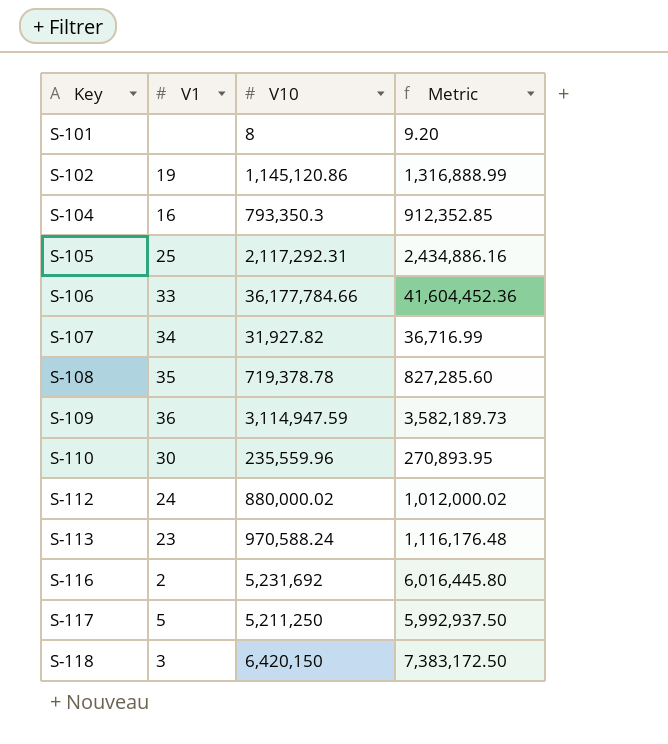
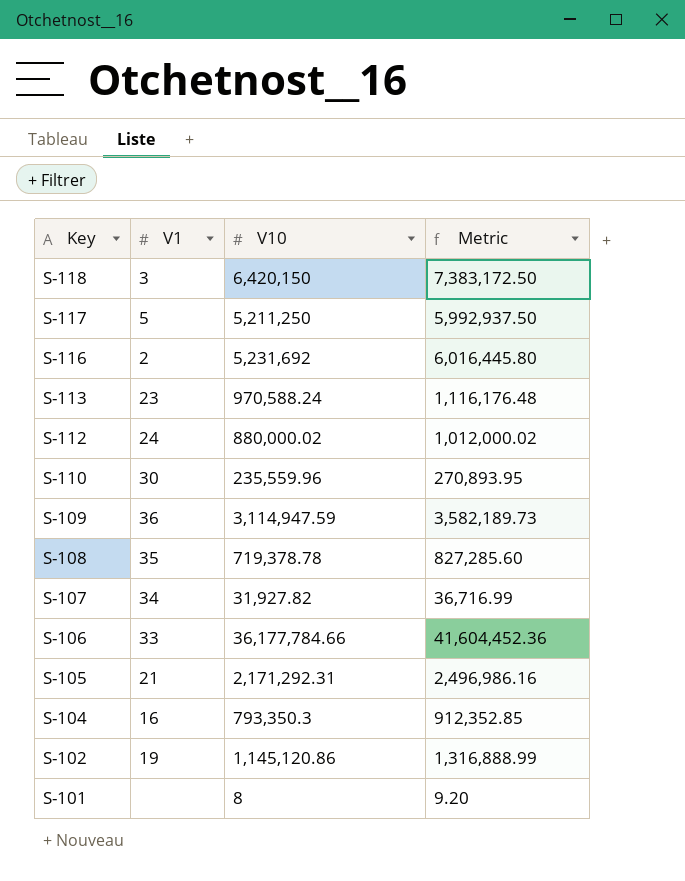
row order: Key ascending -> Key descending
S-105 | V1: 25 -> 21
S-105 | V10: 2,117,292.31 -> 2,171,292.31
S-105 | Metric: 2,434,886.16 -> 2,496,986.16

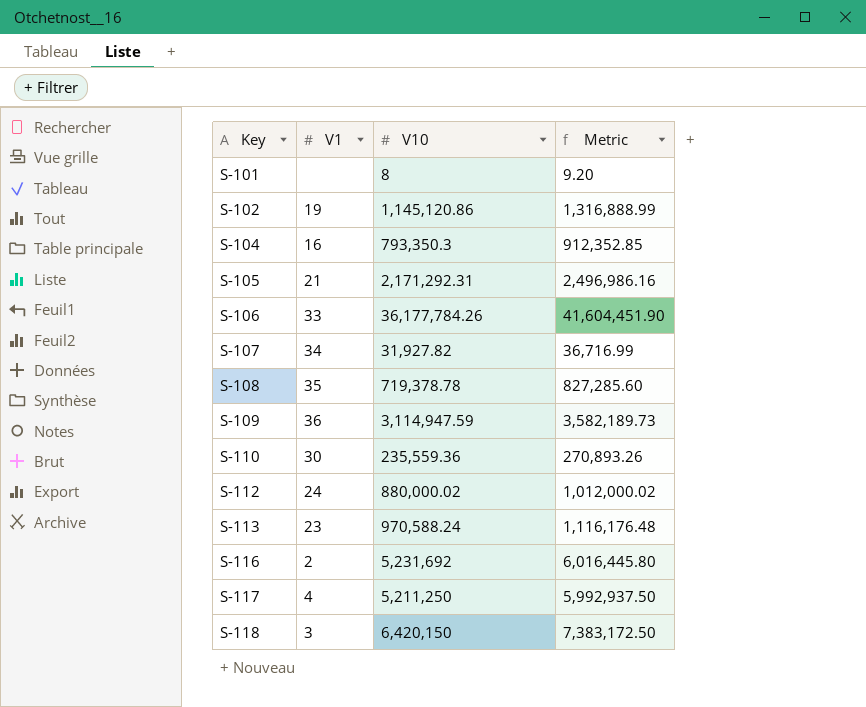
row order: Key descending -> Key ascending
S-106 | V10: 36,177,784.66 -> 36,177,784.26
S-106 | Metric: 41,604,452.36 -> 41,604,451.90
S-110 | V10: 235,559.96 -> 235,559.36
S-110 | Metric: 270,893.95 -> 270,893.26
S-117 | V1: 5 -> 4

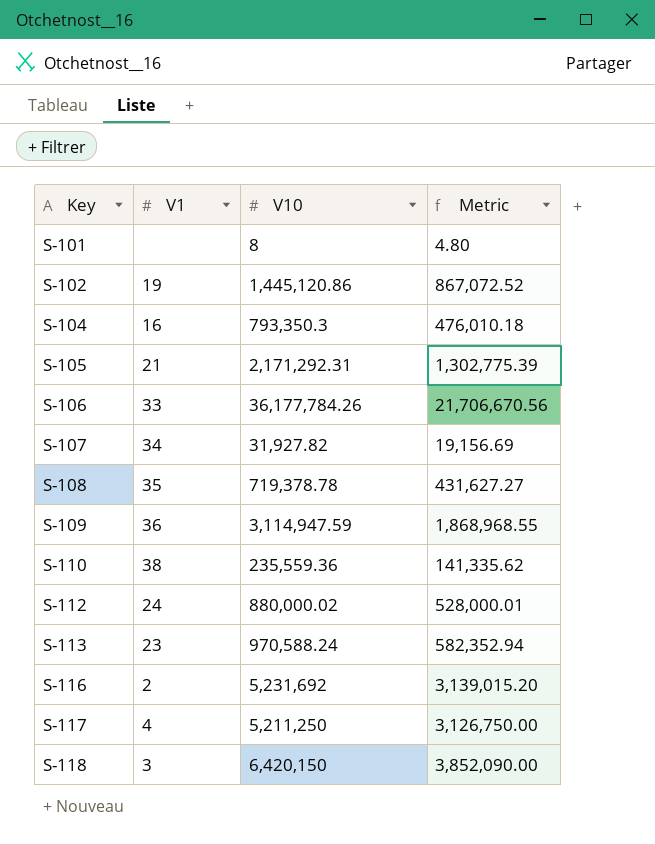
column Metric | formula: [V10] * 1.15 -> [V10] * 0.6
S-102 | V10: 1,145,120.86 -> 1,445,120.86
S-110 | V1: 30 -> 38

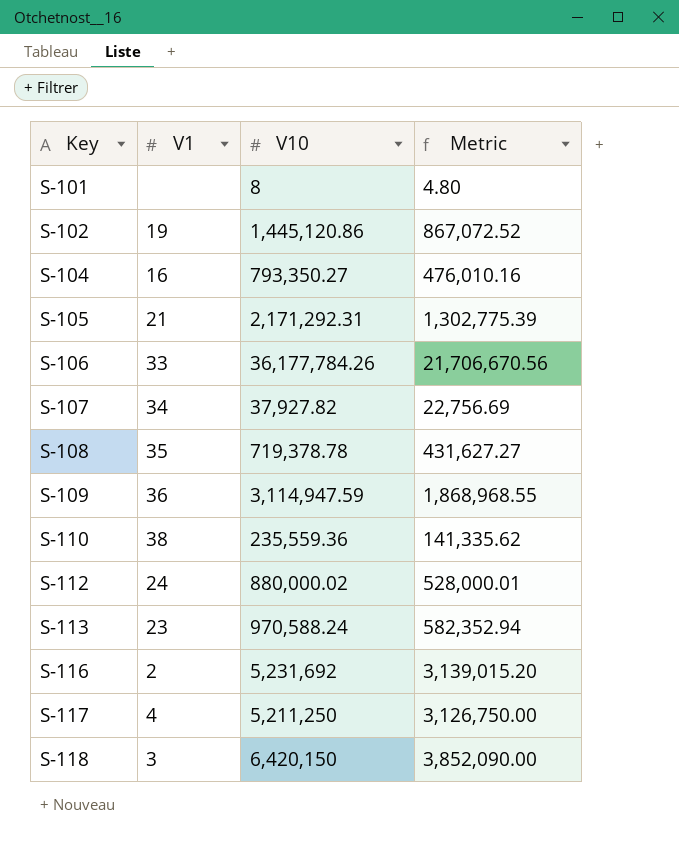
S-104 | V10: 793,350.3 -> 793,350.27
S-104 | Metric: 476,010.18 -> 476,010.16
S-107 | V10: 31,927.82 -> 37,927.82
S-107 | Metric: 19,156.69 -> 22,756.69

